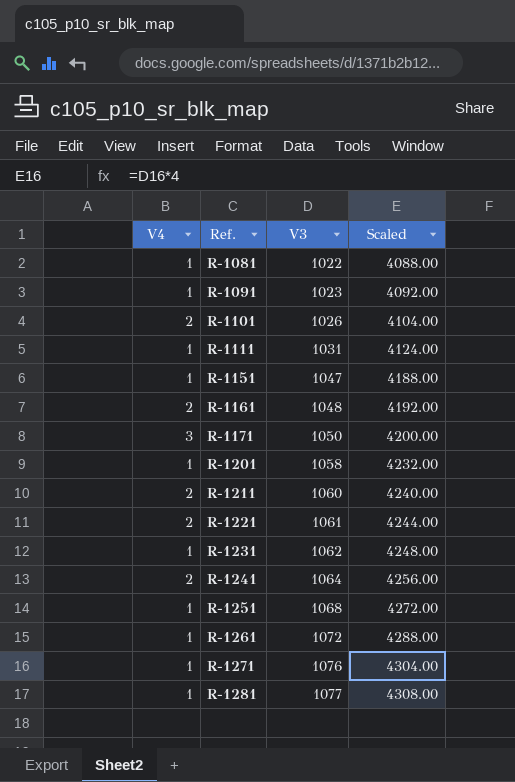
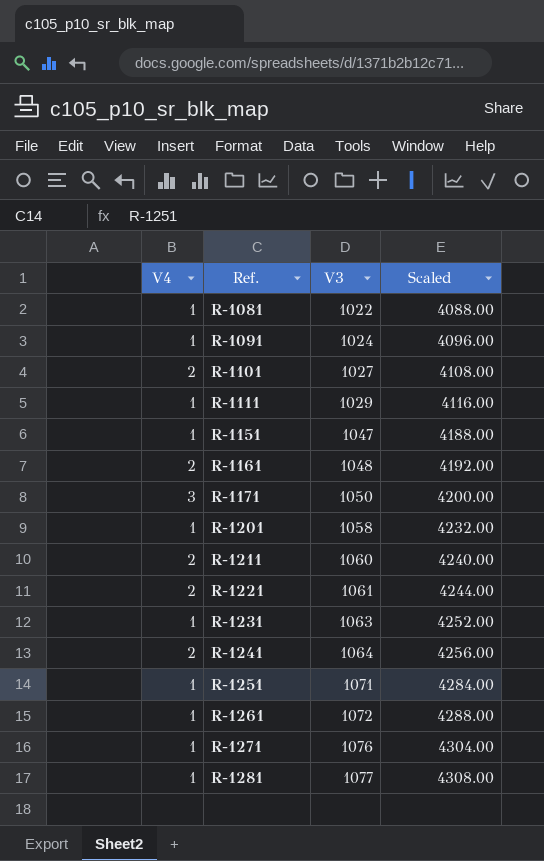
R-1091 | V3: 1023 -> 1024
R-1091 | Scaled: 4092.00 -> 4096.00
R-1101 | V3: 1026 -> 1027
R-1101 | Scaled: 4104.00 -> 4108.00
R-1111 | V3: 1031 -> 1029
R-1111 | Scaled: 4124.00 -> 4116.00
R-1231 | V3: 1062 -> 1063
R-1231 | Scaled: 4248.00 -> 4252.00
R-1251 | V3: 1068 -> 1071
R-1251 | Scaled: 4272.00 -> 4284.00

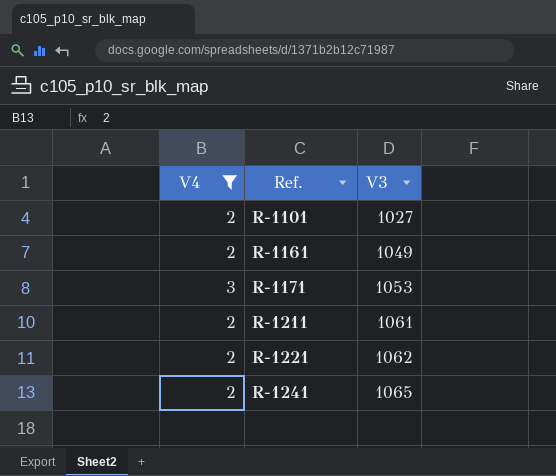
filter: none -> V4 != 1
column Scaled | formula: [V3] * 4 -> none
R-1161 | V3: 1048 -> 1049
R-1171 | V3: 1050 -> 1053
R-1211 | V3: 1060 -> 1061
R-1221 | V3: 1061 -> 1062
R-1241 | V3: 1064 -> 1065

